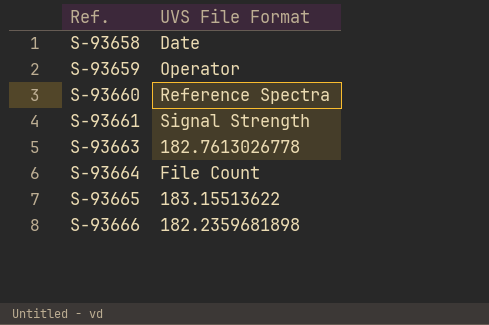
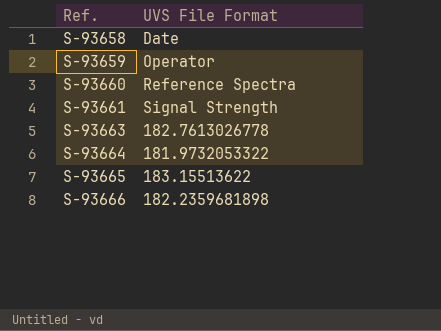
S-93664 | UVS File Format: File Count -> 181.9732053322

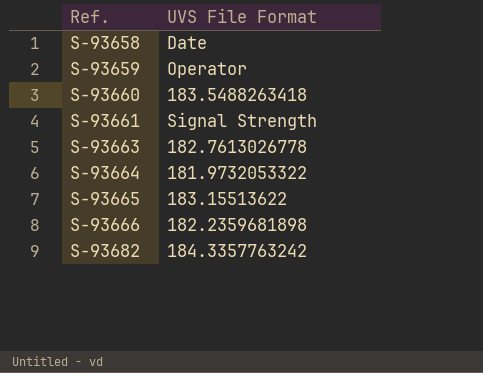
S-93660 | UVS File Format: Reference Spectra -> 183.5488263418
row S-93682: none -> 184.3357763242

